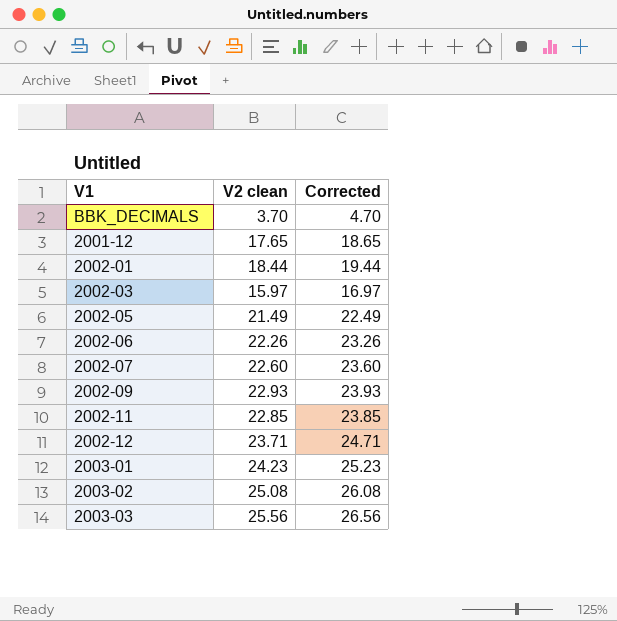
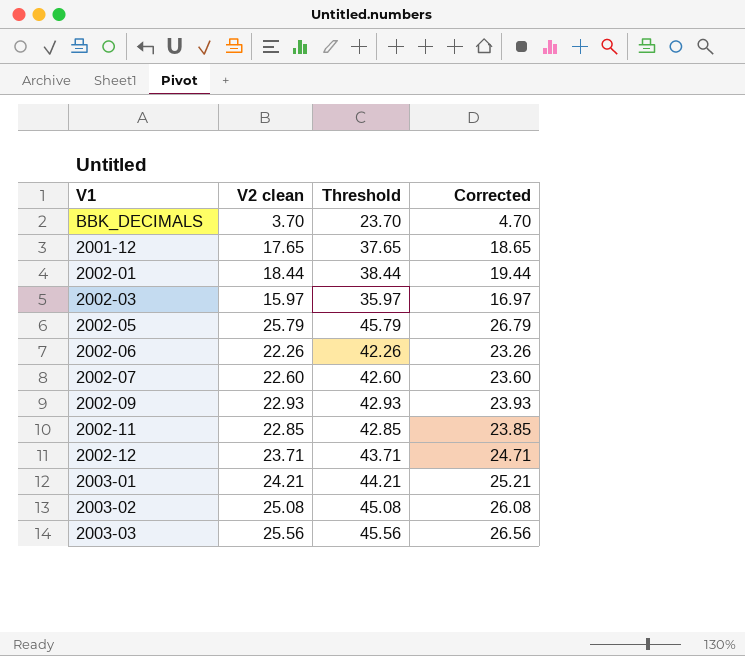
column Threshold | formula: none -> [V2 clean] + 20
2002-05 | V2 clean: 21.49 -> 25.79
2002-05 | Corrected: 22.49 -> 26.79
2003-01 | V2 clean: 24.23 -> 24.21
2003-01 | Corrected: 25.23 -> 25.21

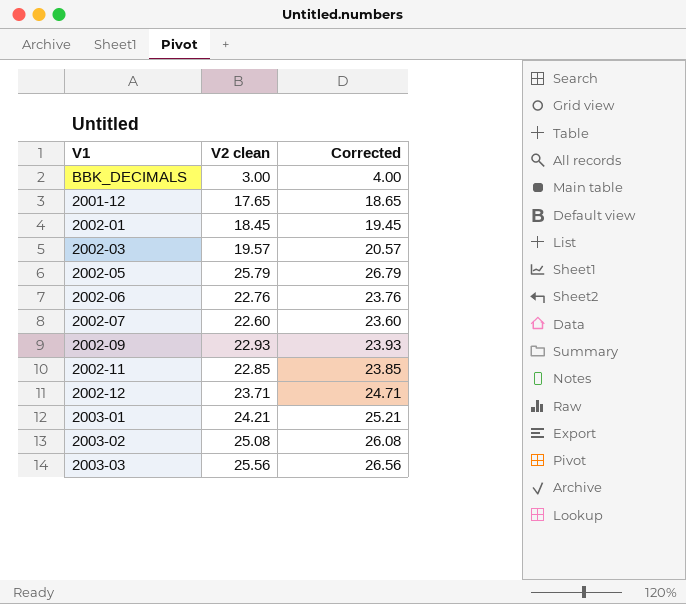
column Threshold | formula: [V2 clean] + 20 -> none
BBK_DECIMALS | V2 clean: 3.70 -> 3.00
BBK_DECIMALS | Corrected: 4.70 -> 4.00
2002-01 | V2 clean: 18.44 -> 18.45
2002-01 | Corrected: 19.44 -> 19.45
2002-03 | V2 clean: 15.97 -> 19.57
2002-03 | Corrected: 16.97 -> 20.57
2002-06 | V2 clean: 22.26 -> 22.76
2002-06 | Corrected: 23.26 -> 23.76

